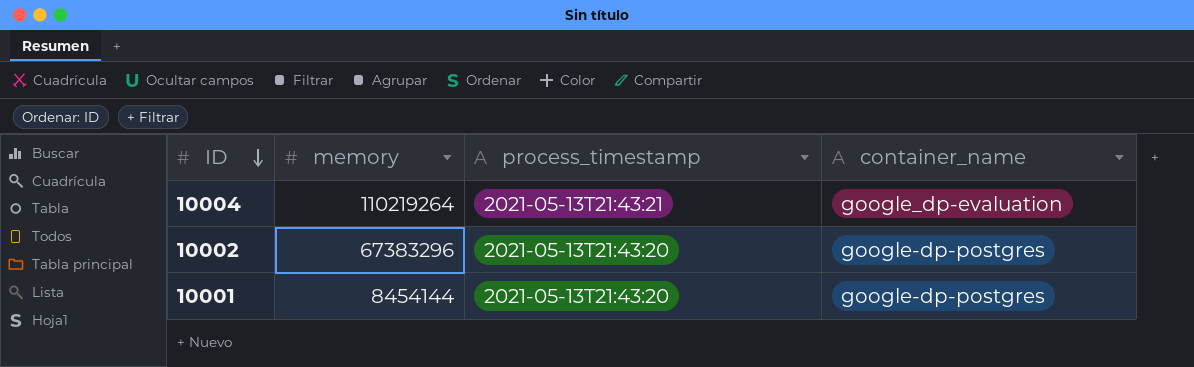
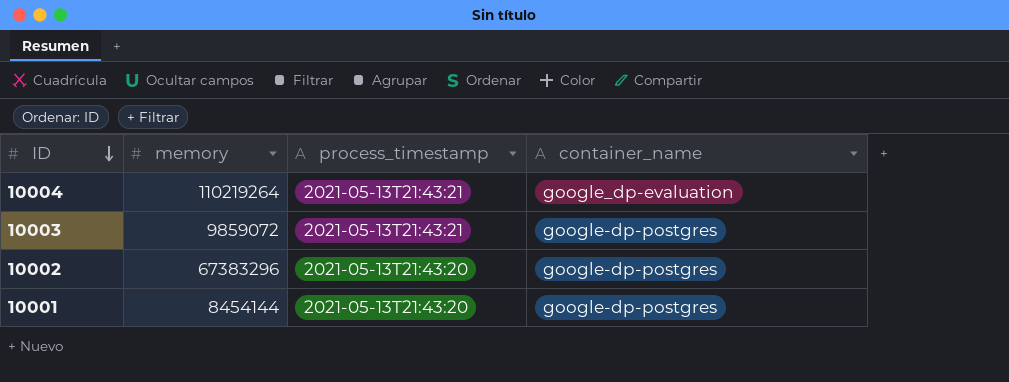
row 10003: none -> 9859072 | 2021-05-13T21:43:21 | google-dp-postgres

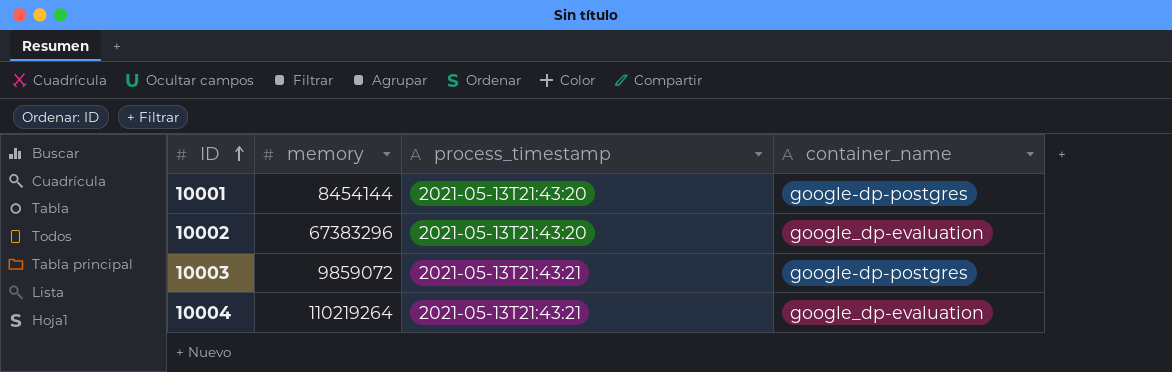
row order: ID descending -> ID ascending
10002 | container_name: google-dp-postgres -> google_dp-evaluation

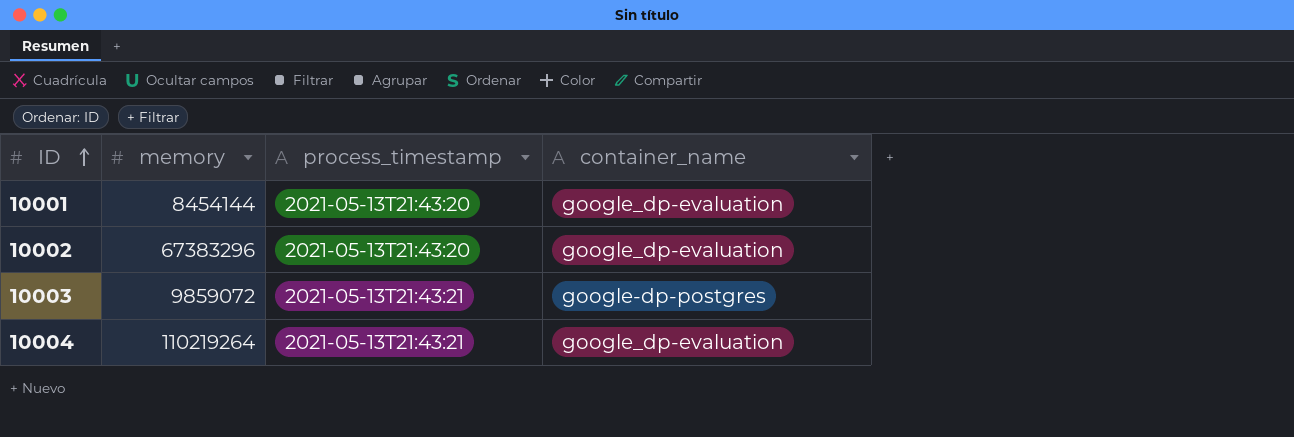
10001 | container_name: google-dp-postgres -> google_dp-evaluation

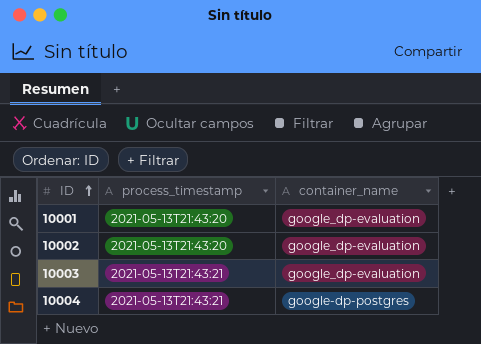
column memory | position: 2 -> none
10003 | container_name: google-dp-postgres -> google_dp-evaluation
10004 | container_name: google_dp-evaluation -> google-dp-postgres

